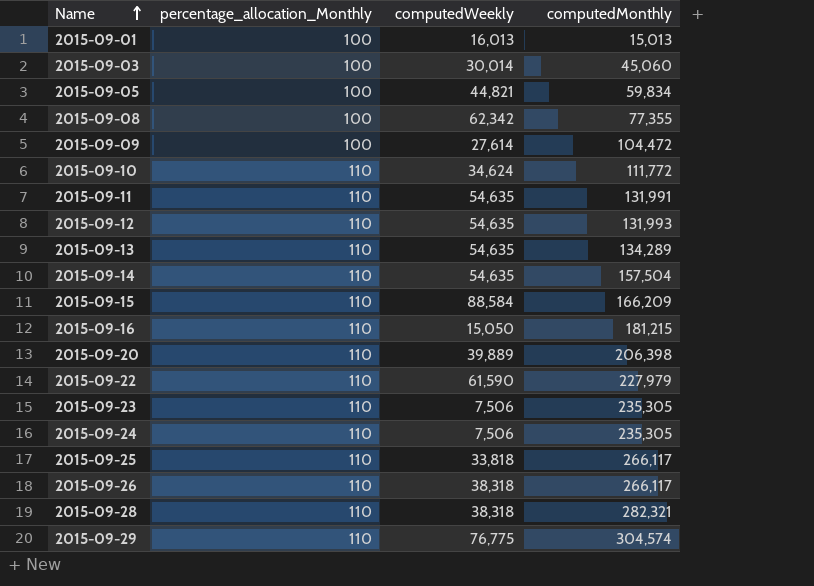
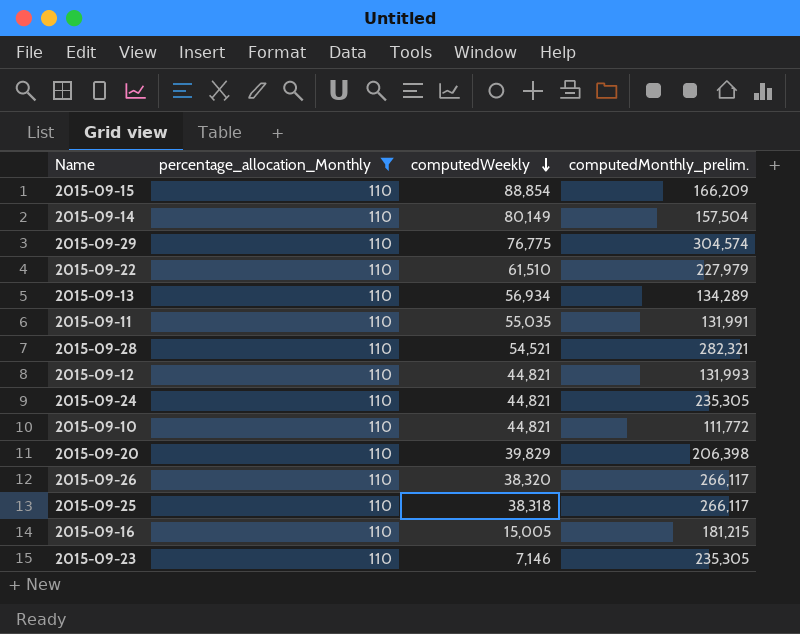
filter: none -> percentage_allocation_Monthly = 110
row order: Name ascending -> computedWeekly descending
column name: computedMonthly -> computedMonthly_prelim.
2015-09-15 | computedWeekly: 88,584 -> 88,854
2015-09-14 | computedWeekly: 54,635 -> 80,149
2015-09-22 | computedWeekly: 61,590 -> 61,510
2015-09-13 | computedWeekly: 54,635 -> 56,934
2015-09-11 | computedWeekly: 54,635 -> 55,035
2015-09-28 | computedWeekly: 38,318 -> 54,521
2015-09-12 | computedWeekly: 54,635 -> 44,821
2015-09-24 | computedWeekly: 7,506 -> 44,821
2015-09-10 | computedWeekly: 34,624 -> 44,821
2015-09-20 | computedWeekly: 39,889 -> 39,829
2015-09-26 | computedWeekly: 38,318 -> 38,320
2015-09-25 | computedWeekly: 33,818 -> 38,318
2015-09-16 | computedWeekly: 15,050 -> 15,005
2015-09-23 | computedWeekly: 7,506 -> 7,146

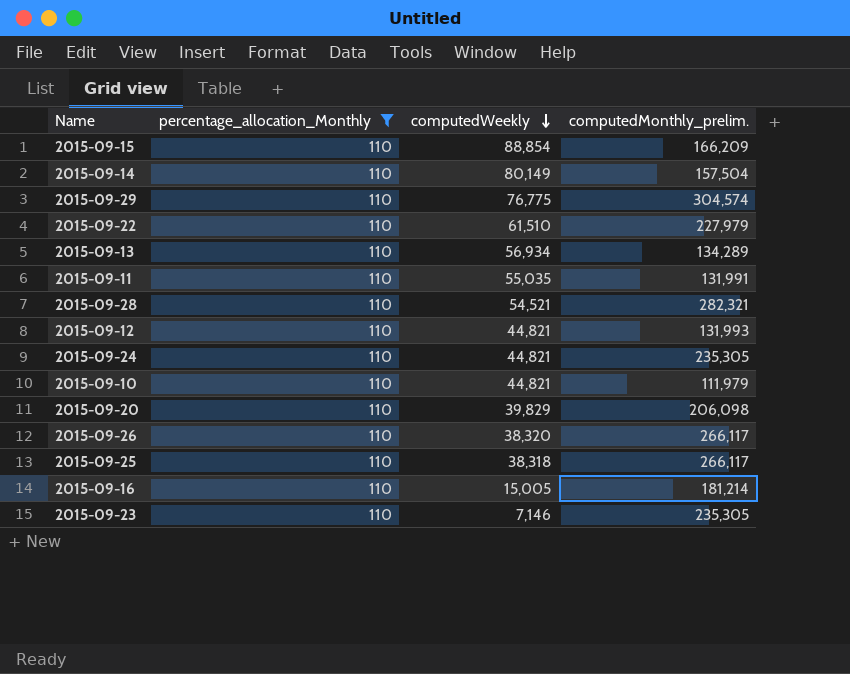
2015-09-10 | computedMonthly_prelim.: 111,772 -> 111,979
2015-09-20 | computedMonthly_prelim.: 206,398 -> 206,098
2015-09-16 | computedMonthly_prelim.: 181,215 -> 181,214

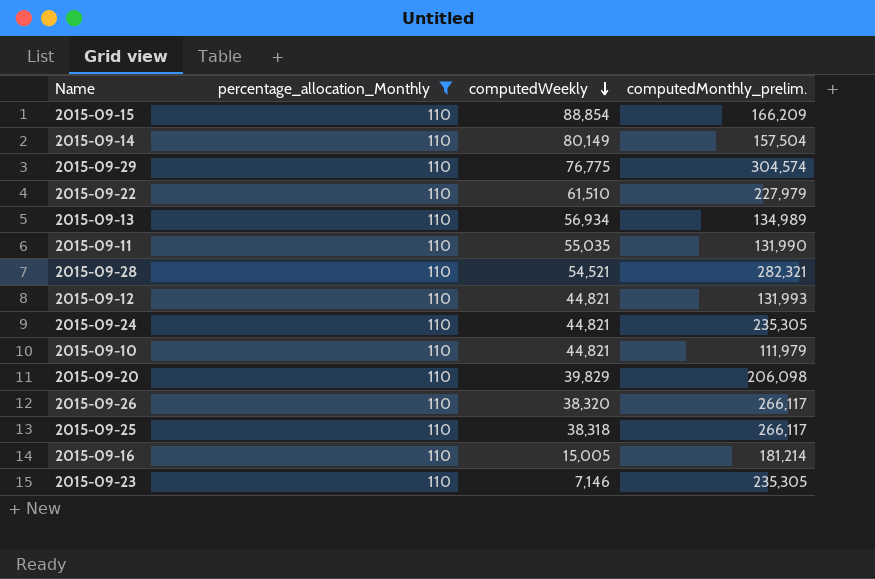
2015-09-13 | computedMonthly_prelim.: 134,289 -> 134,989
2015-09-11 | computedMonthly_prelim.: 131,991 -> 131,990

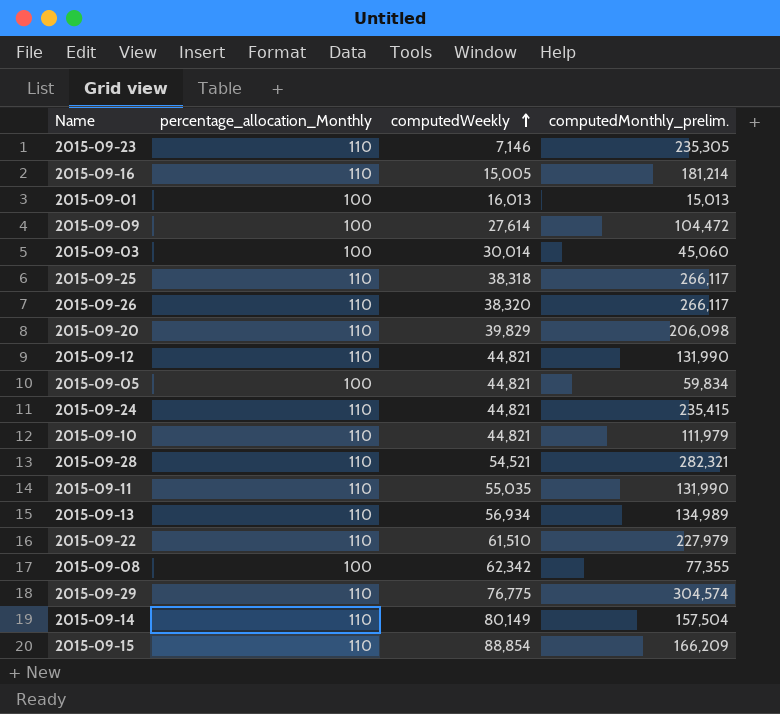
filter: percentage_allocation_Monthly = 110 -> none
row order: computedWeekly descending -> computedWeekly ascending
2015-09-12 | computedMonthly_prelim.: 131,993 -> 131,990
2015-09-24 | computedMonthly_prelim.: 235,305 -> 235,415

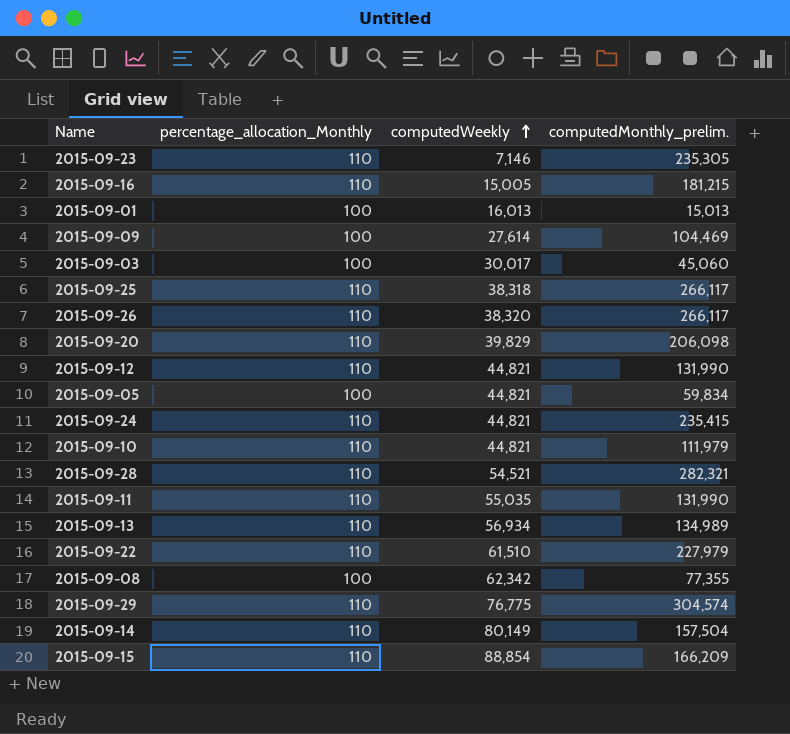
2015-09-16 | computedMonthly_prelim.: 181,214 -> 181,215
2015-09-09 | computedMonthly_prelim.: 104,472 -> 104,469
2015-09-03 | computedWeekly: 30,014 -> 30,017

